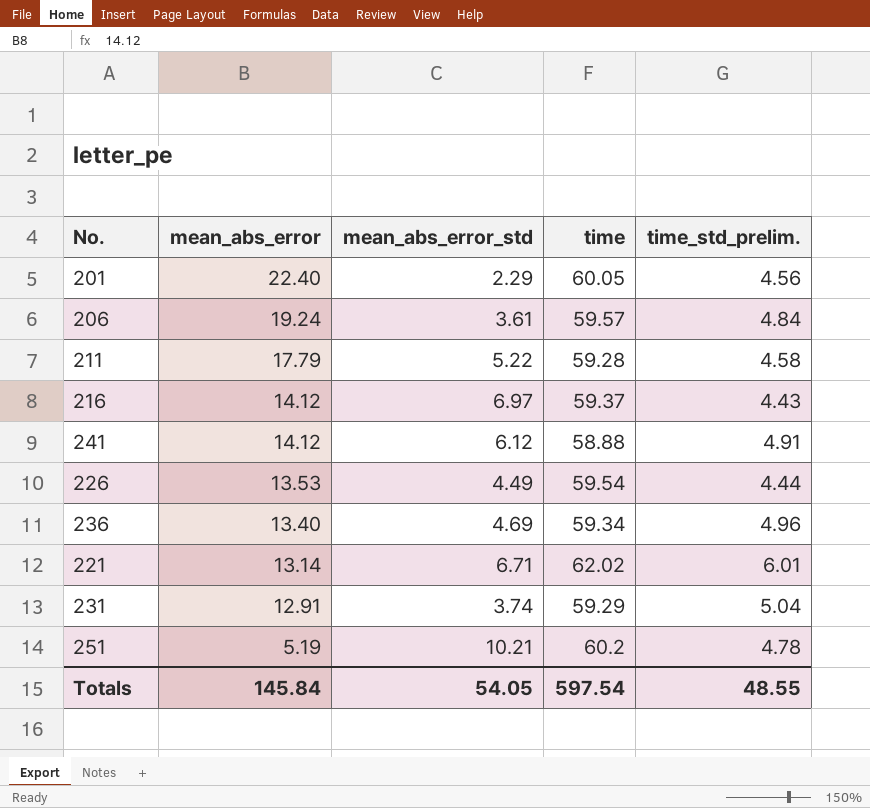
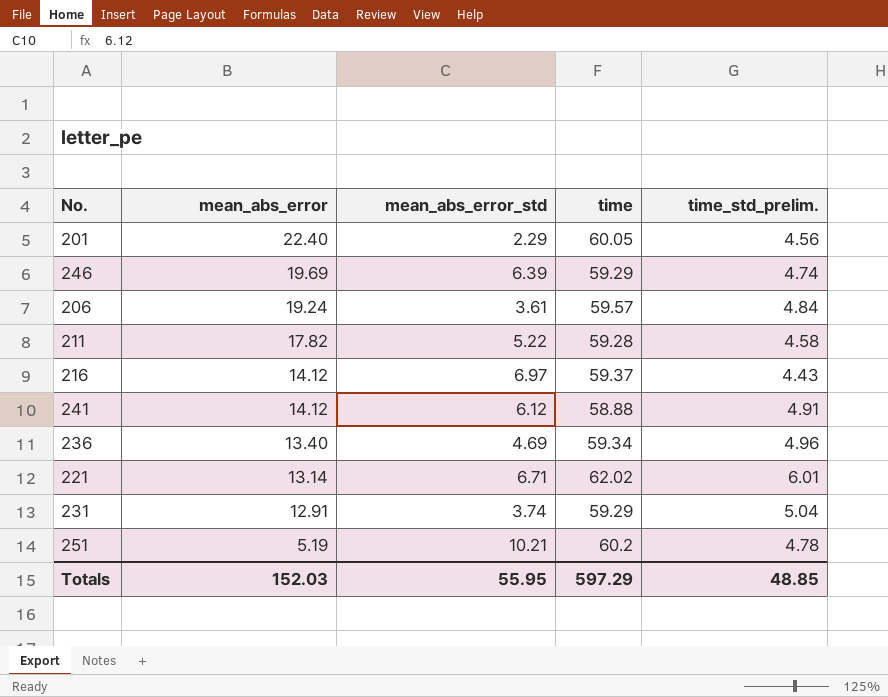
row 226: 13.53 | 4.49 | 59.54 | 4.44 -> none
row 246: none -> 19.69 | 6.39 | 59.29 | 4.74
211 | mean_abs_error: 17.79 -> 17.82
Totals | mean_abs_error: 145.84 -> 152.03
Totals | mean_abs_error_std: 54.05 -> 55.95
Totals | time: 597.54 -> 597.29
Totals | time_std_prelim.: 48.55 -> 48.85

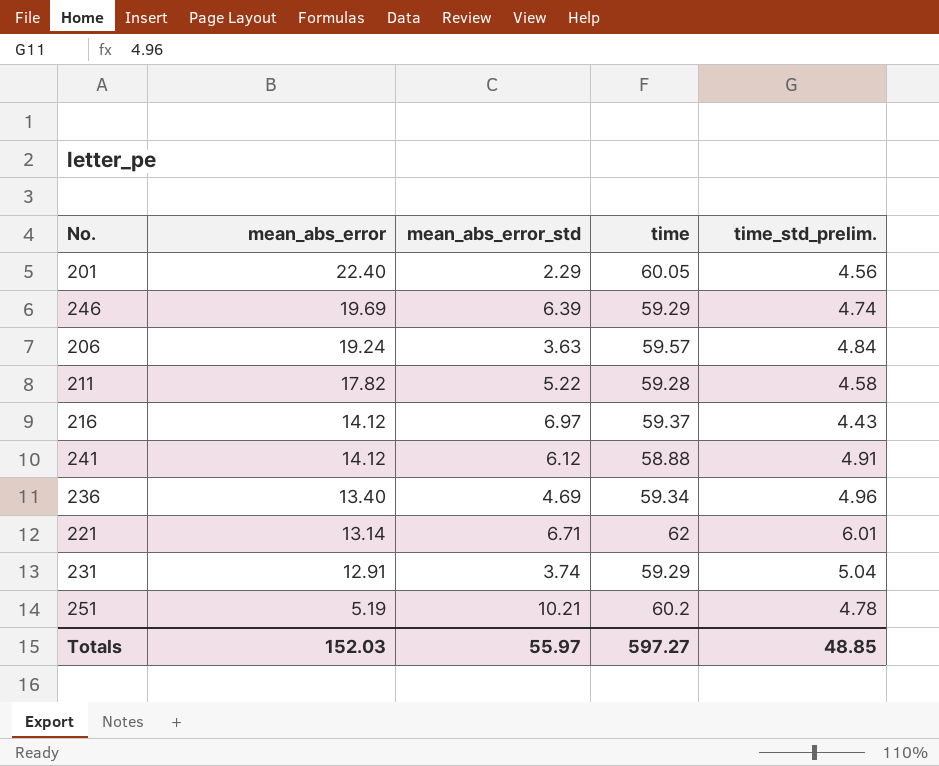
206 | mean_abs_error_std: 3.61 -> 3.63
221 | time: 62.02 -> 62
Totals | mean_abs_error_std: 55.95 -> 55.97
Totals | time: 597.29 -> 597.27

